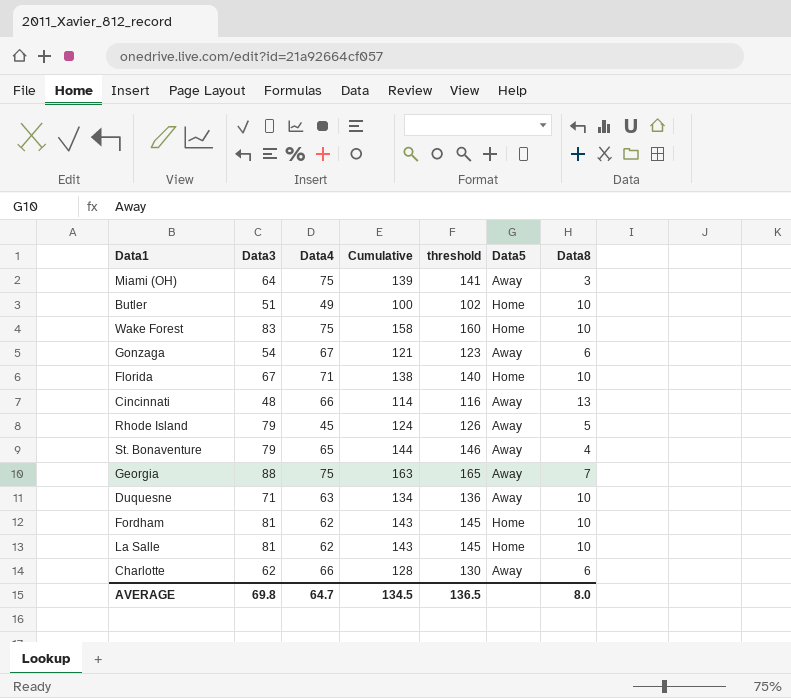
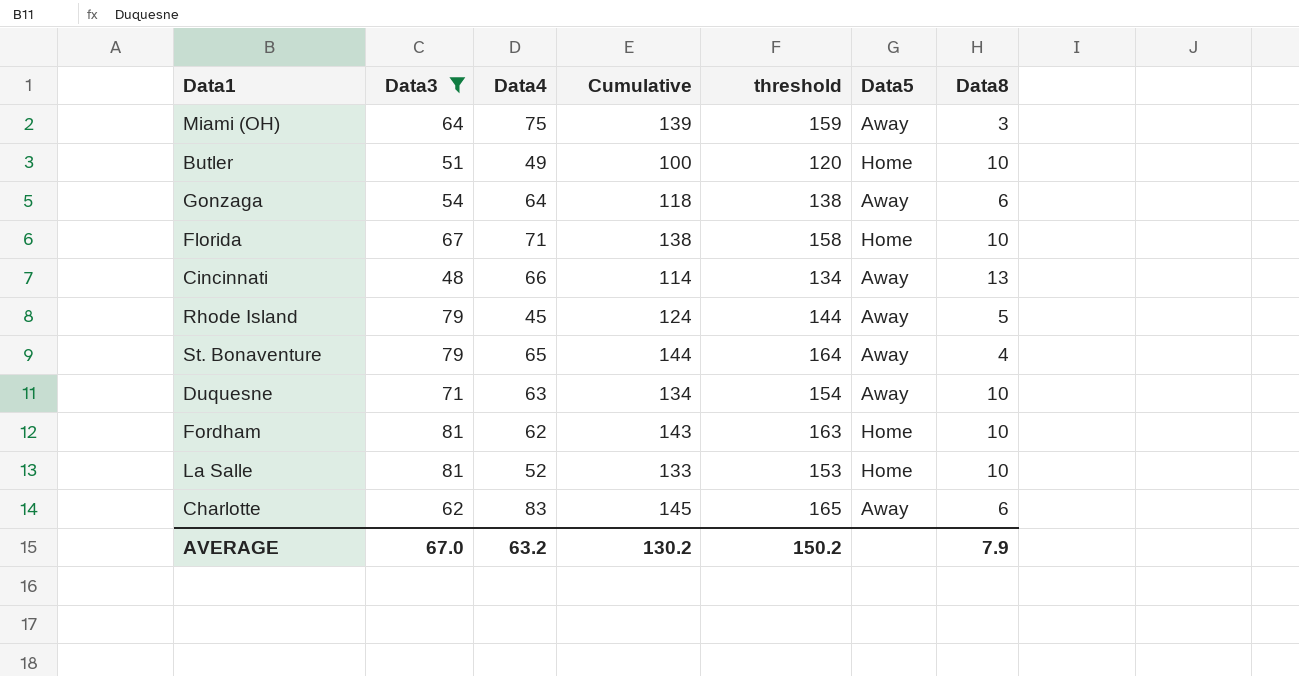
filter: none -> Data3 <= 81
column threshold | formula: [Cumulative] + 2 -> [Cumulative] + 20
Gonzaga | Data4: 67 -> 64
Gonzaga | Cumulative: 121 -> 118
La Salle | Data4: 62 -> 52
La Salle | Cumulative: 143 -> 133
Charlotte | Data4: 66 -> 83
Charlotte | Cumulative: 128 -> 145
AVERAGE | Data3: 69.8 -> 67.0
AVERAGE | Data4: 64.7 -> 63.2
AVERAGE | Cumulative: 134.5 -> 130.2
AVERAGE | threshold: 136.5 -> 150.2
AVERAGE | Data8: 8.0 -> 7.9

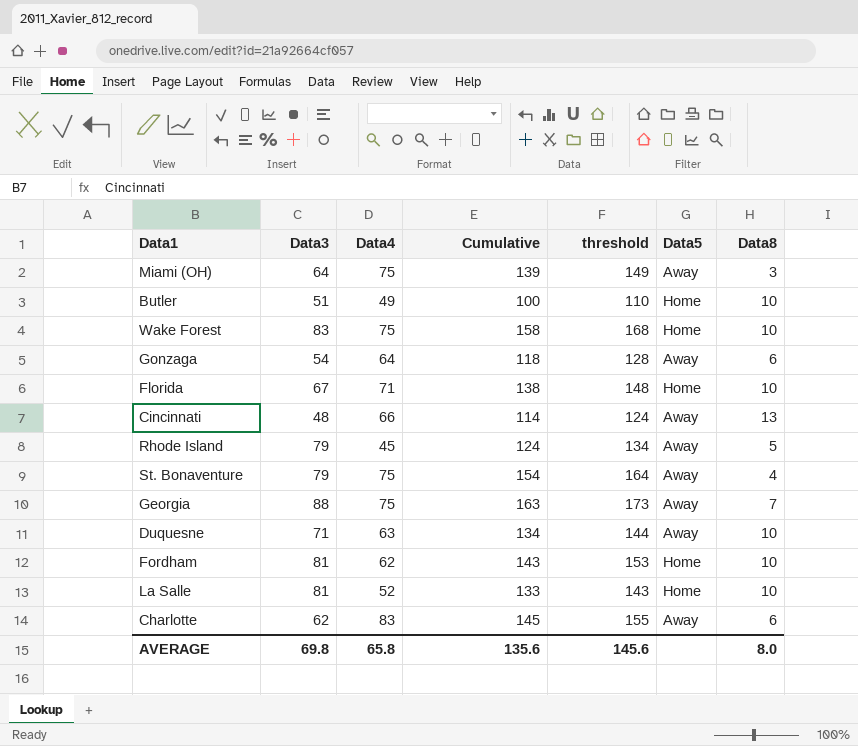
filter: Data3 <= 81 -> none
column threshold | formula: [Cumulative] + 20 -> [Cumulative] + 10
St. Bonaventure | Data4: 65 -> 75
St. Bonaventure | Cumulative: 144 -> 154
AVERAGE | Data3: 67.0 -> 69.8
AVERAGE | Data4: 63.2 -> 65.8
AVERAGE | Cumulative: 130.2 -> 135.6
AVERAGE | threshold: 150.2 -> 145.6
AVERAGE | Data8: 7.9 -> 8.0

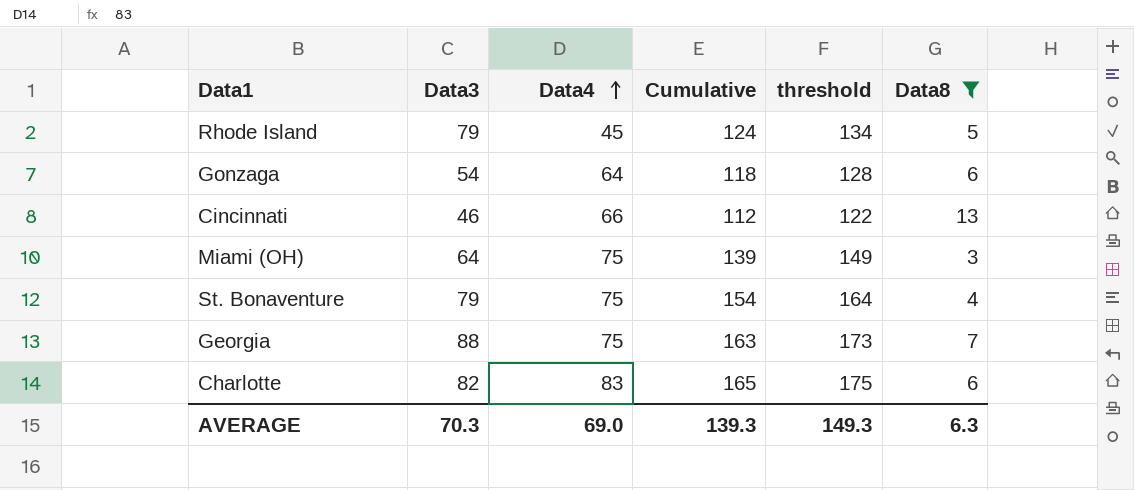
filter: none -> Data8 != 10
row order: none -> Data4 ascending
column Data5 | position: 6 -> none
Cincinnati | Data3: 48 -> 46
Cincinnati | Cumulative: 114 -> 112
Cincinnati | threshold: 124 -> 122
Charlotte | Data3: 62 -> 82
Charlotte | Cumulative: 145 -> 165
Charlotte | threshold: 155 -> 175
AVERAGE | Data3: 69.8 -> 70.3
AVERAGE | Data4: 65.8 -> 69.0
AVERAGE | Cumulative: 135.6 -> 139.3
AVERAGE | threshold: 145.6 -> 149.3
AVERAGE | Data8: 8.0 -> 6.3

